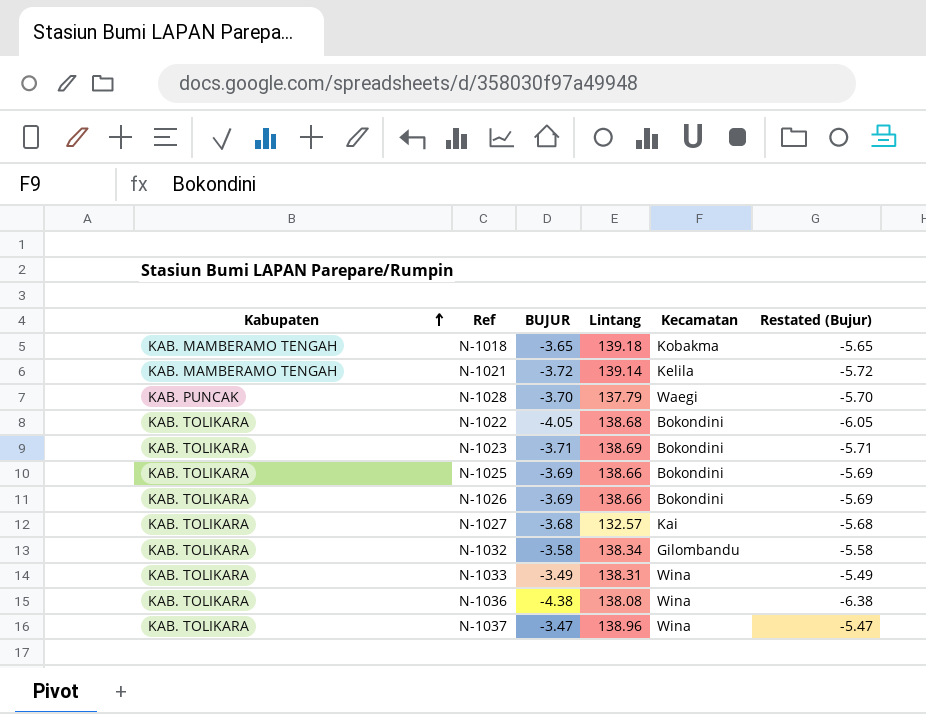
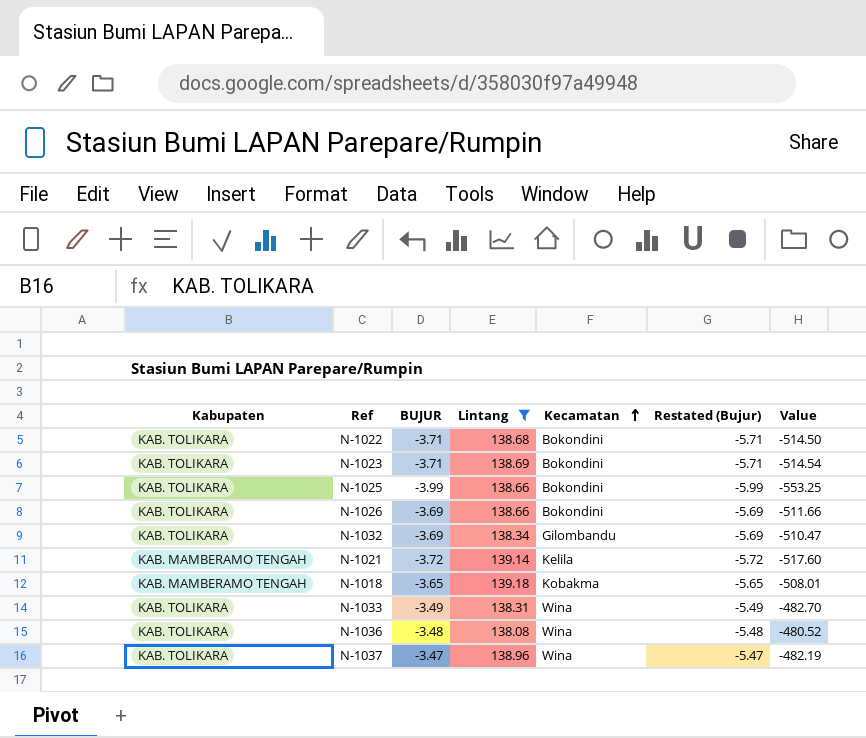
filter: none -> Lintang >= 138.08
row order: Kabupaten ascending -> Kecamatan ascending
column Value | formula: none -> [BUJUR] * [Lintang]
N-1022 | BUJUR: -4.05 -> -3.71
N-1022 | Restated (Bujur): -6.05 -> -5.71
N-1025 | BUJUR: -3.69 -> -3.99
N-1025 | Restated (Bujur): -5.69 -> -5.99
N-1032 | BUJUR: -3.58 -> -3.69
N-1032 | Restated (Bujur): -5.58 -> -5.69
N-1036 | BUJUR: -4.38 -> -3.48
N-1036 | Restated (Bujur): -6.38 -> -5.48

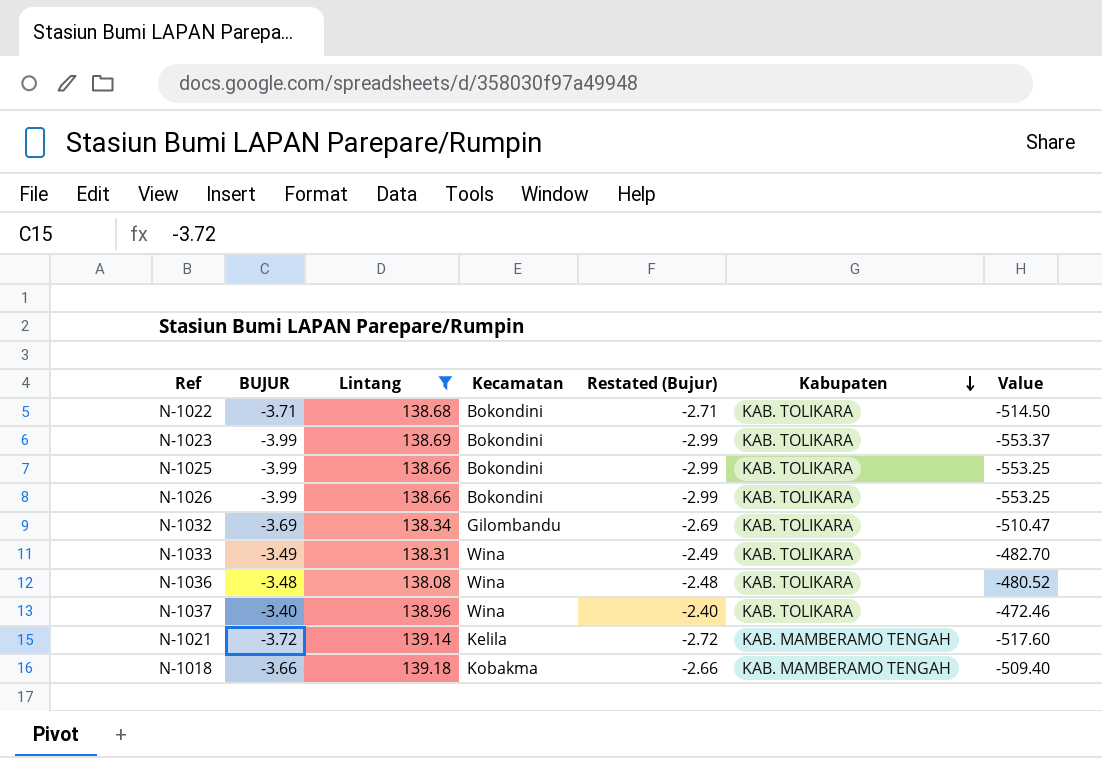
row order: Kecamatan ascending -> Kabupaten descending
column Restated (Bujur) | formula: [BUJUR] - 2 -> [BUJUR] + 1
column Kabupaten | position: 1 -> 6
N-1023 | BUJUR: -3.71 -> -3.99
N-1023 | Value: -514.54 -> -553.37
N-1026 | BUJUR: -3.69 -> -3.99
N-1026 | Value: -511.66 -> -553.25
N-1037 | BUJUR: -3.47 -> -3.40
N-1037 | Value: -482.19 -> -472.46
N-1018 | BUJUR: -3.65 -> -3.66
N-1018 | Value: -508.01 -> -509.40

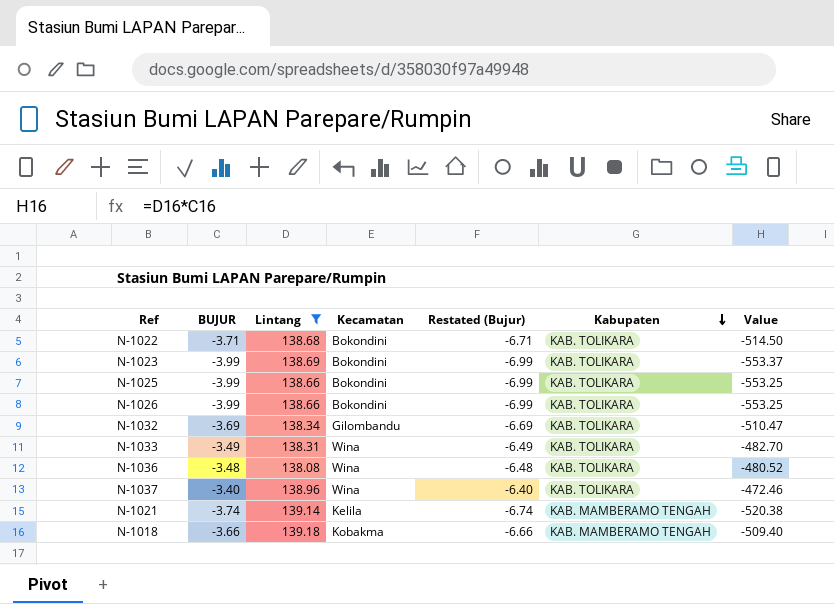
column Restated (Bujur) | formula: [BUJUR] + 1 -> [BUJUR] - 3
N-1021 | BUJUR: -3.72 -> -3.74
N-1021 | Value: -517.60 -> -520.38

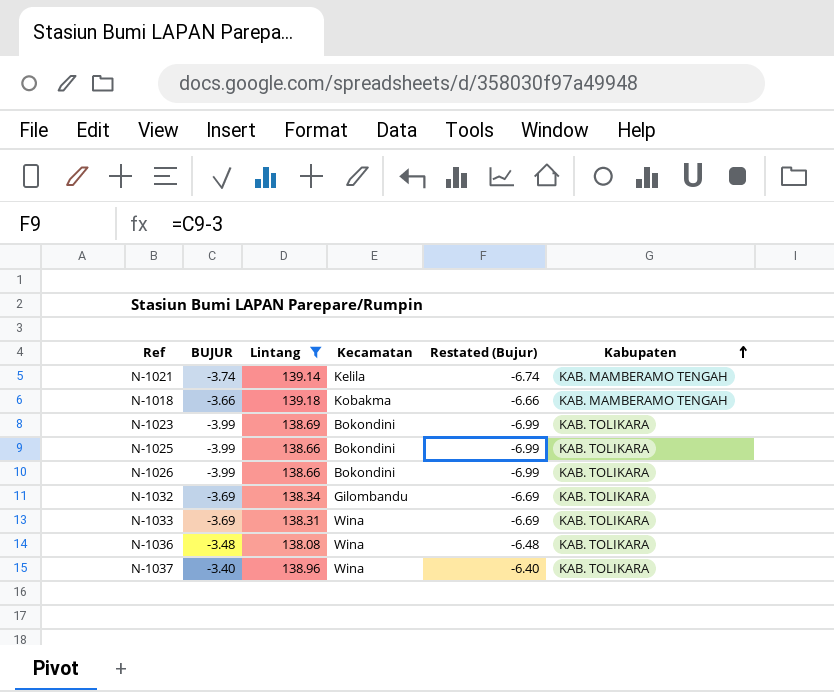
row order: Kabupaten descending -> Kabupaten ascending
column Value | formula: [BUJUR] * [Lintang] -> none
row N-1022: -3.71 | 138.68 | Bokondini | -6.71 | KAB. TOLIKARA | -514.50 -> none
N-1033 | BUJUR: -3.49 -> -3.69
N-1033 | Restated (Bujur): -6.49 -> -6.69

